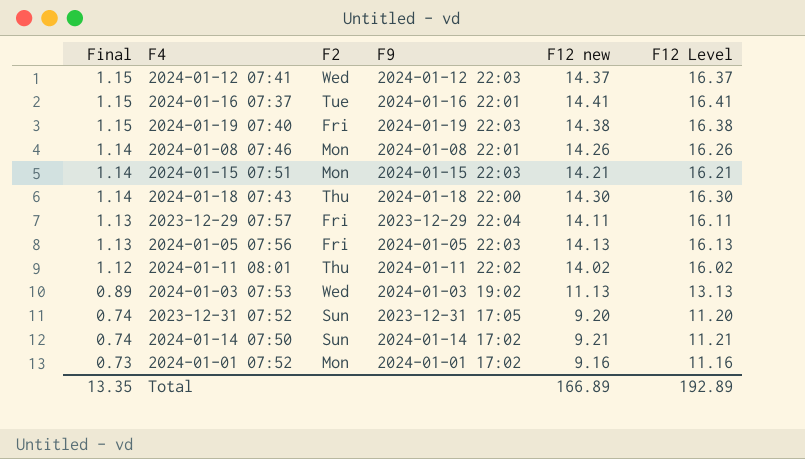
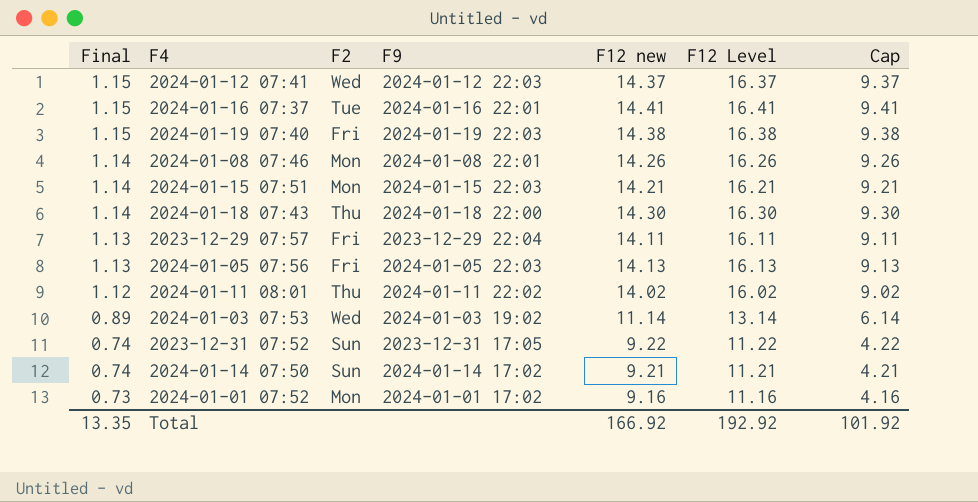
column Cap | formula: none -> [F12 new] - 5
2024-01-03 07:53 | F12 new: 11.13 -> 11.14
2024-01-03 07:53 | F12 Level: 13.13 -> 13.14
2023-12-31 07:52 | F12 new: 9.20 -> 9.22
2023-12-31 07:52 | F12 Level: 11.20 -> 11.22
Total | F12 new: 166.89 -> 166.92
Total | F12 Level: 192.89 -> 192.92

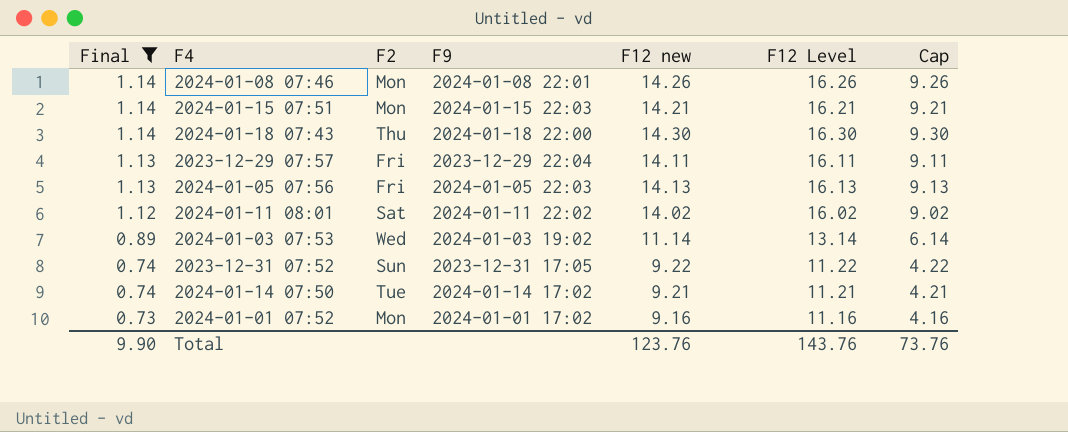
filter: none -> Final != 1.15
2024-01-11 08:01 | F2: Thu -> Sat
2024-01-14 07:50 | F2: Sun -> Tue
Total | Final: 13.35 -> 9.90
Total | F12 new: 166.92 -> 123.76
Total | F12 Level: 192.92 -> 143.76
Total | Cap: 101.92 -> 73.76

